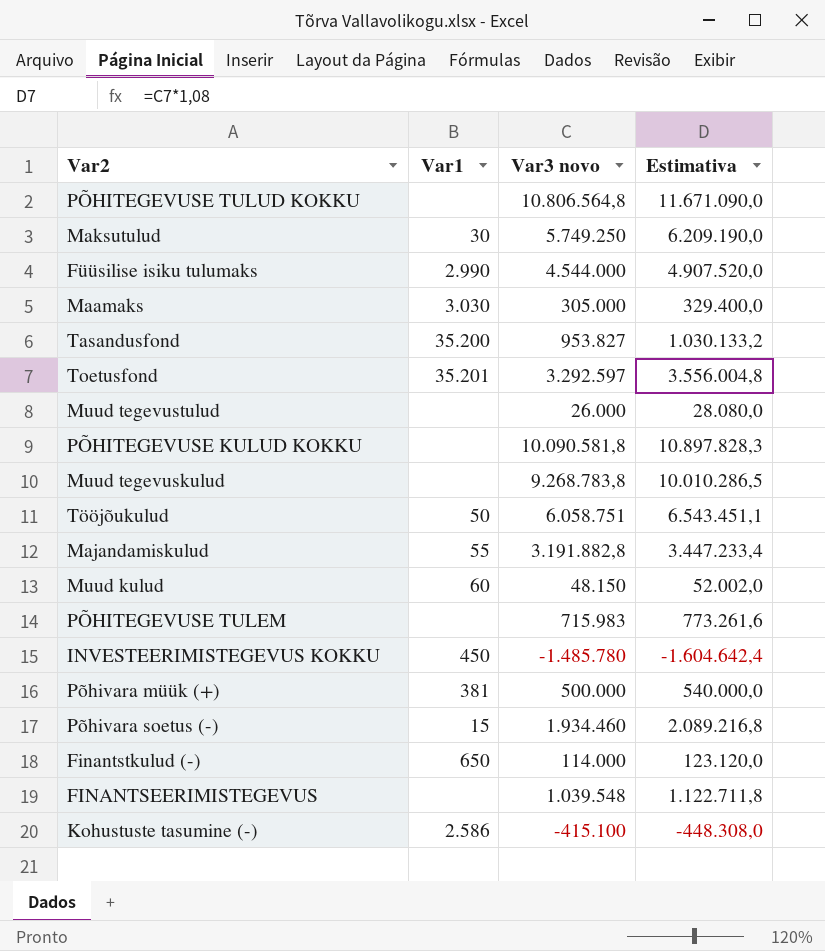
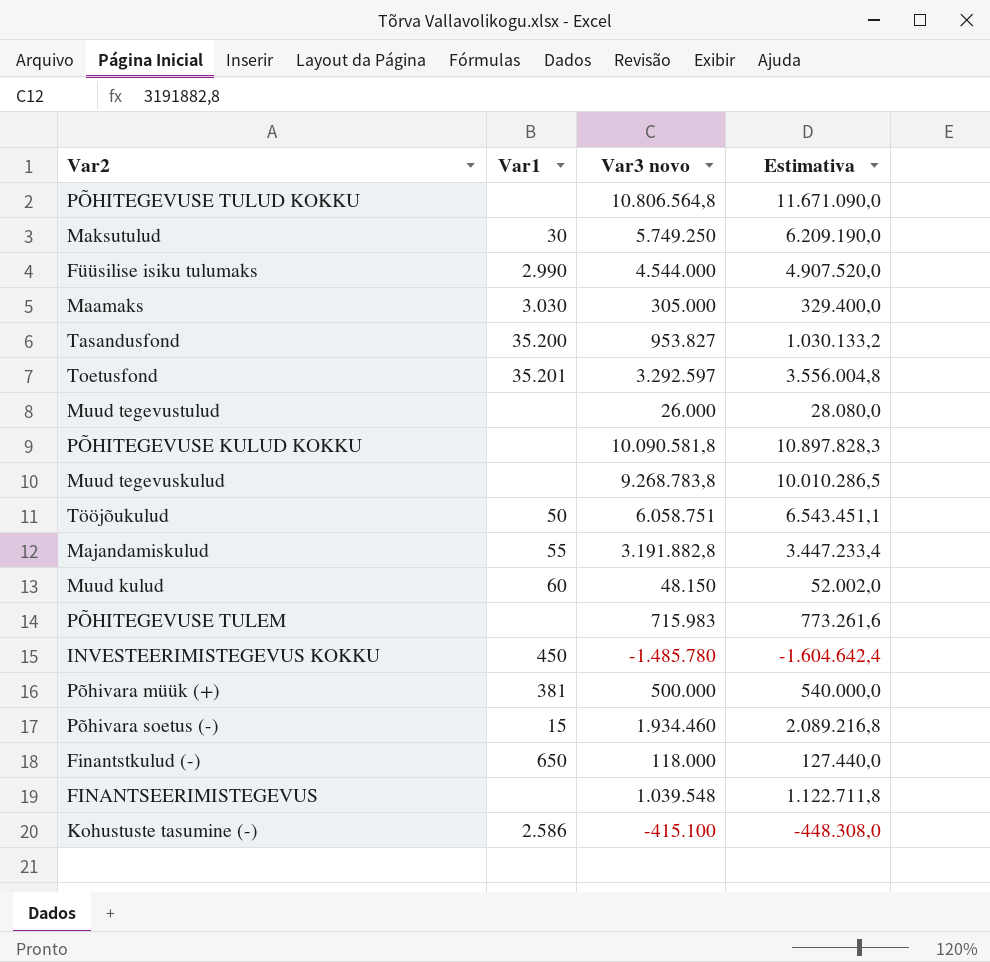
Finantstkulud (-) | Var3 novo: 114.000 -> 118.000
Finantstkulud (-) | Estimativa: 123.120,0 -> 127.440,0

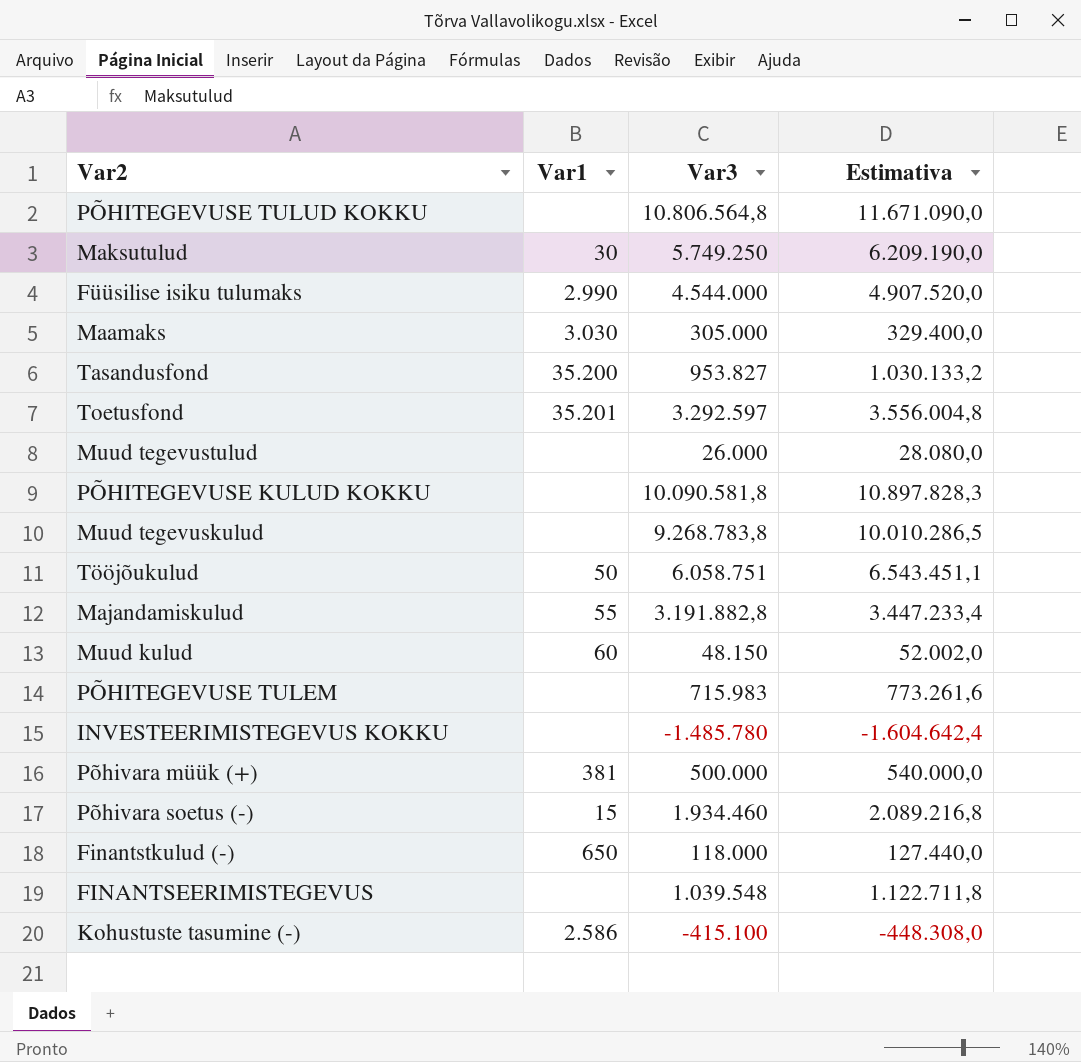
column name: Var3 novo -> Var3
INVESTEERIMISTEGEVUS KOKKU | Var1: 450 -> none

